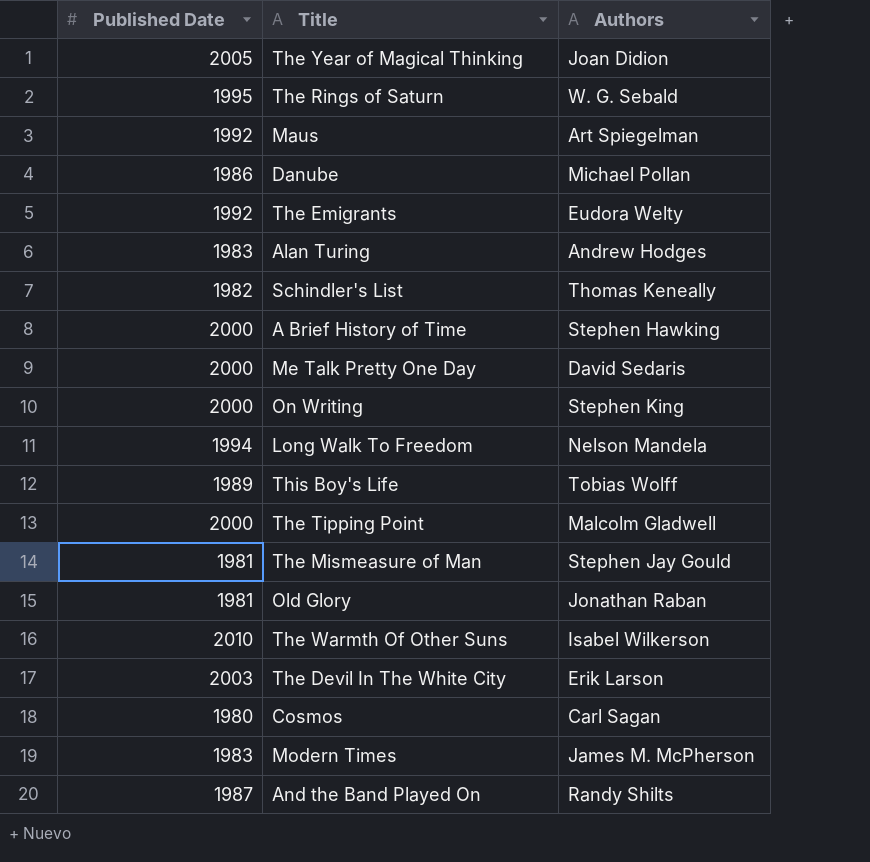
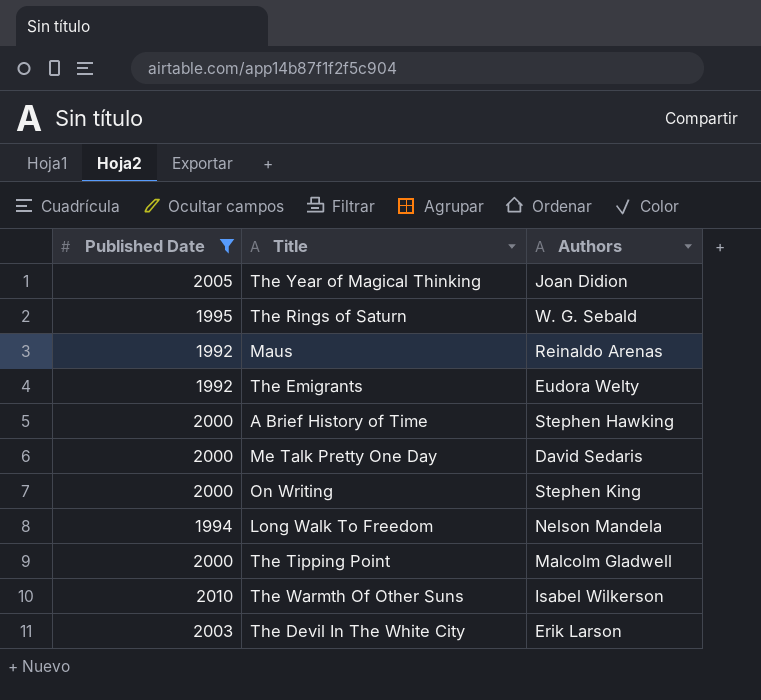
filter: none -> Published Date >= 1992
Maus | Authors: Art Spiegelman -> Reinaldo Arenas

